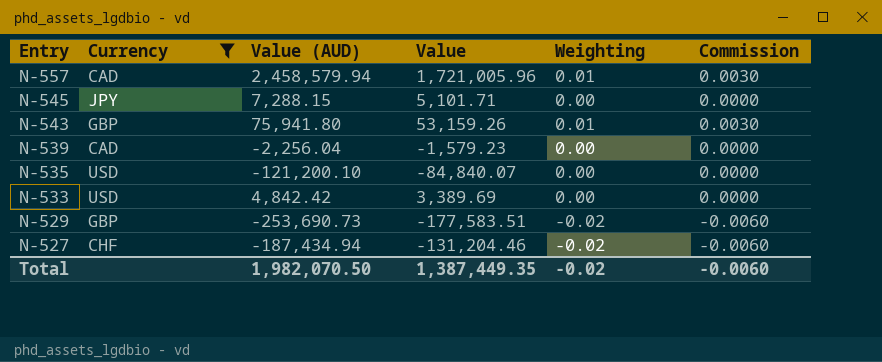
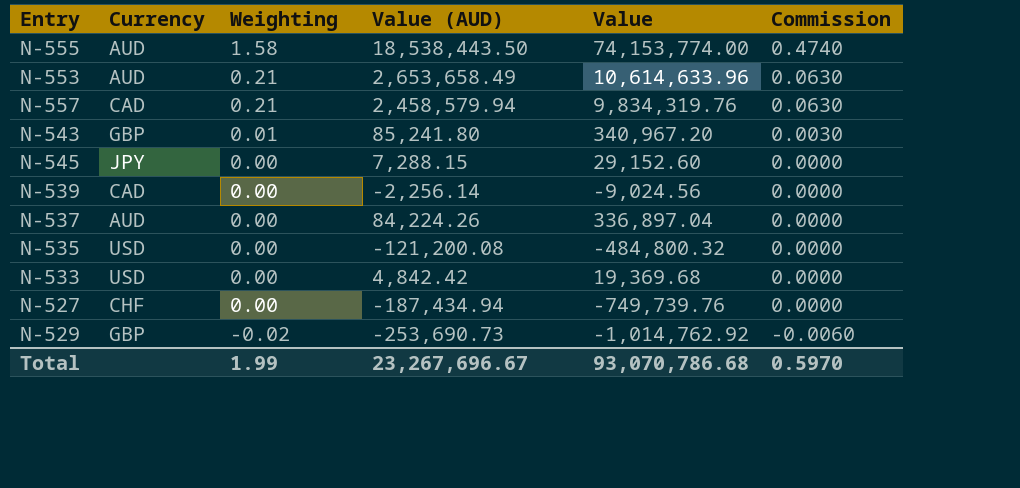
filter: Currency != AUD -> none
row order: Entry descending -> Weighting descending
column Weighting | position: 5 -> 3
column Value | formula: [Value (AUD)] * 0.7 -> [Value (AUD)] * 4
N-557 | Weighting: 0.01 -> 0.21
N-557 | Commission: 0.0030 -> 0.0630
N-543 | Value (AUD): 75,941.80 -> 85,241.80
N-539 | Value (AUD): -2,256.04 -> -2,256.14
N-535 | Value (AUD): -121,200.10 -> -121,200.08
N-527 | Weighting: -0.02 -> 0.00
N-527 | Commission: -0.0060 -> 0.0000
Total | Weighting: -0.02 -> 1.99
Total | Value (AUD): 1,982,070.50 -> 23,267,696.67
Total | Value: 1,387,449.35 -> 93,070,786.68
Total | Commission: -0.0060 -> 0.5970

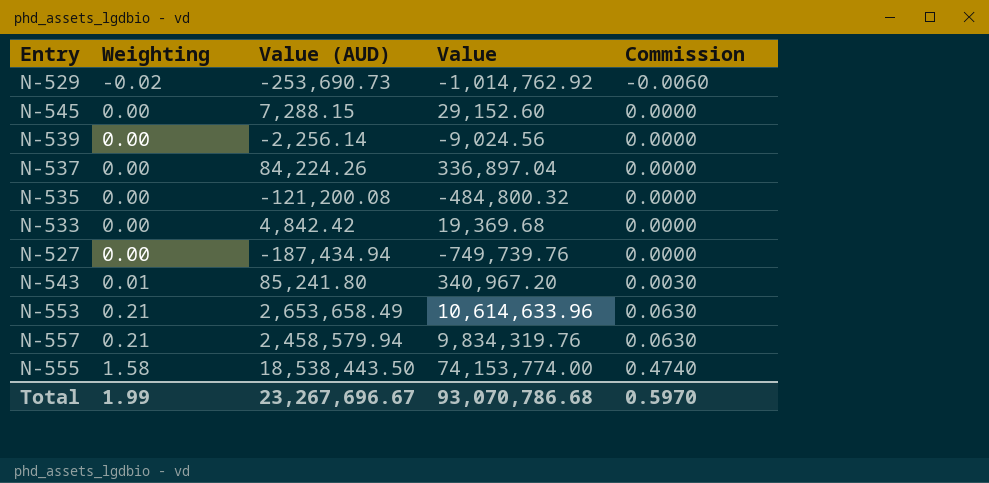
row order: Weighting descending -> Weighting ascending
column Currency | position: 2 -> none

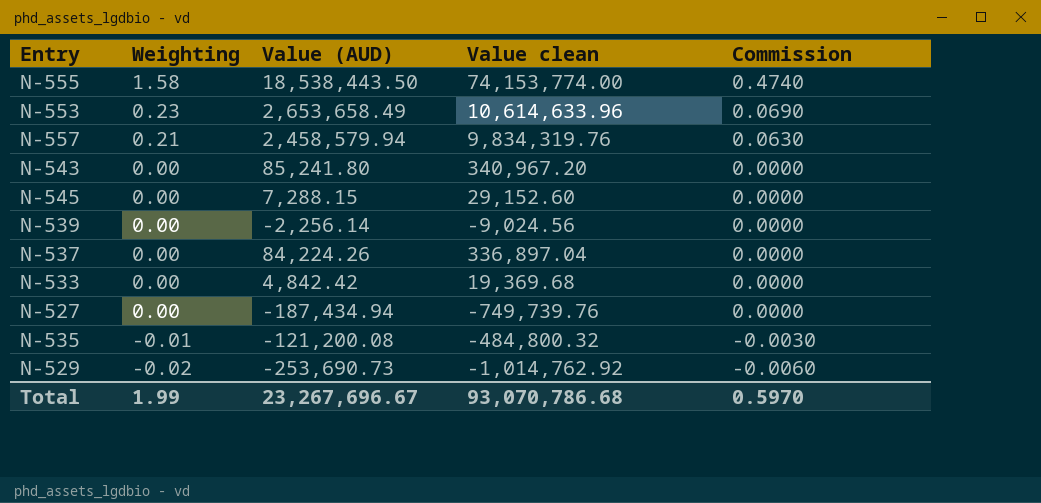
row order: Weighting ascending -> Weighting descending
column name: Value -> Value clean
N-553 | Weighting: 0.21 -> 0.23
N-553 | Commission: 0.0630 -> 0.0690
N-543 | Weighting: 0.01 -> 0.00
N-543 | Commission: 0.0030 -> 0.0000
N-535 | Weighting: 0.00 -> -0.01
N-535 | Commission: 0.0000 -> -0.0030

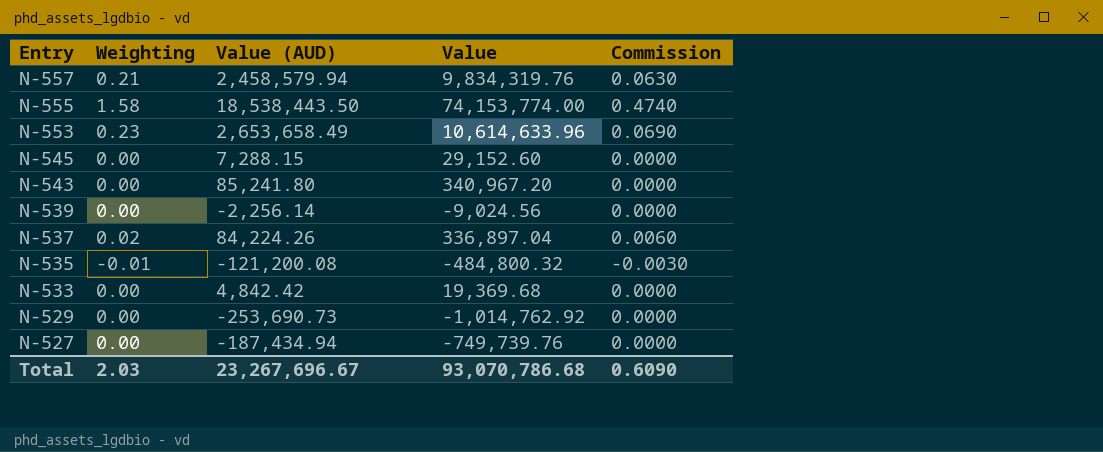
row order: Weighting descending -> Entry descending
column name: Value clean -> Value
N-537 | Weighting: 0.00 -> 0.02
N-537 | Commission: 0.0000 -> 0.0060
N-529 | Weighting: -0.02 -> 0.00
N-529 | Commission: -0.0060 -> 0.0000
Total | Weighting: 1.99 -> 2.03
Total | Commission: 0.5970 -> 0.6090

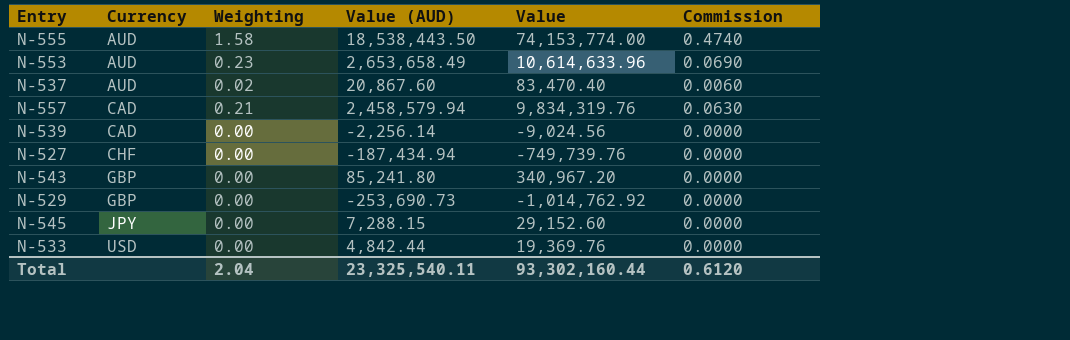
row order: Entry descending -> Currency ascending
column Currency | position: none -> 2
row N-535: -0.01 | -121,200.08 | -484,800.32 | -0.0030 -> none
N-537 | Value (AUD): 84,224.26 -> 20,867.60
N-537 | Value: 336,897.04 -> 83,470.40
N-533 | Value (AUD): 4,842.42 -> 4,842.44
N-533 | Value: 19,369.68 -> 19,369.76
Total | Weighting: 2.03 -> 2.04
Total | Value (AUD): 23,267,696.67 -> 23,325,540.11
Total | Value: 93,070,786.68 -> 93,302,160.44
Total | Commission: 0.6090 -> 0.6120

